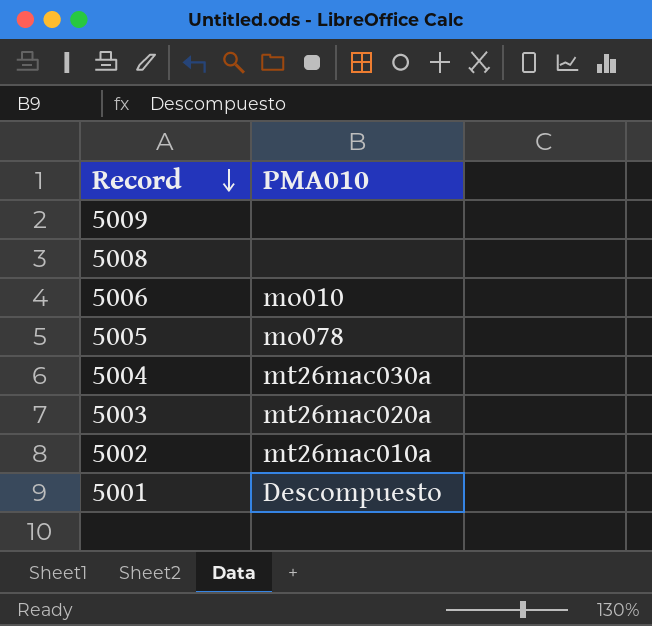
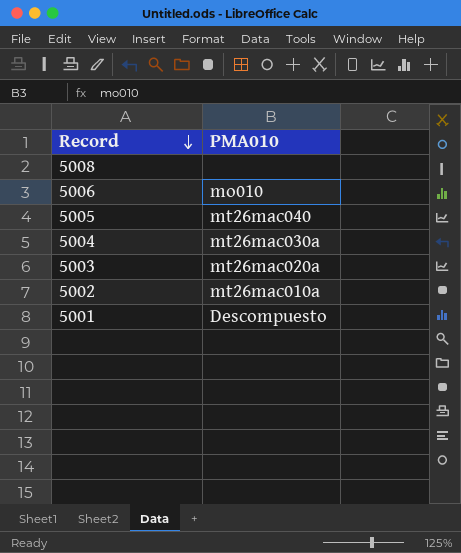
row 5009: none -> none
5005 | PMA010: mo078 -> mt26mac040

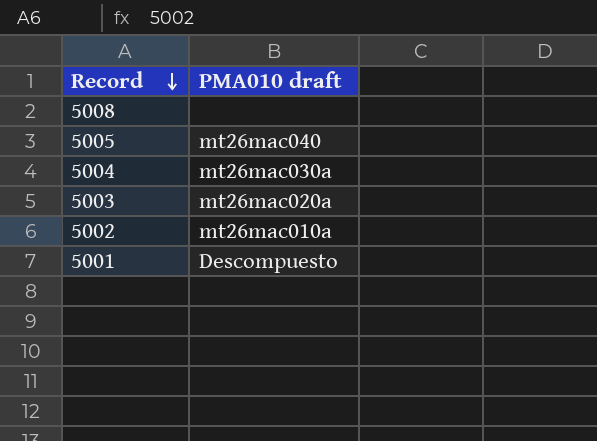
column name: PMA010 -> PMA010 draft
row 5006: mo010 -> none

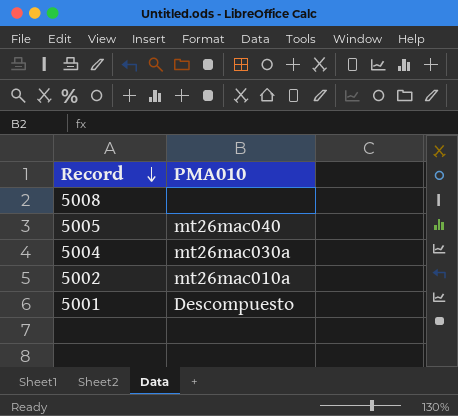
column name: PMA010 draft -> PMA010
row 5003: mt26mac020a -> none

